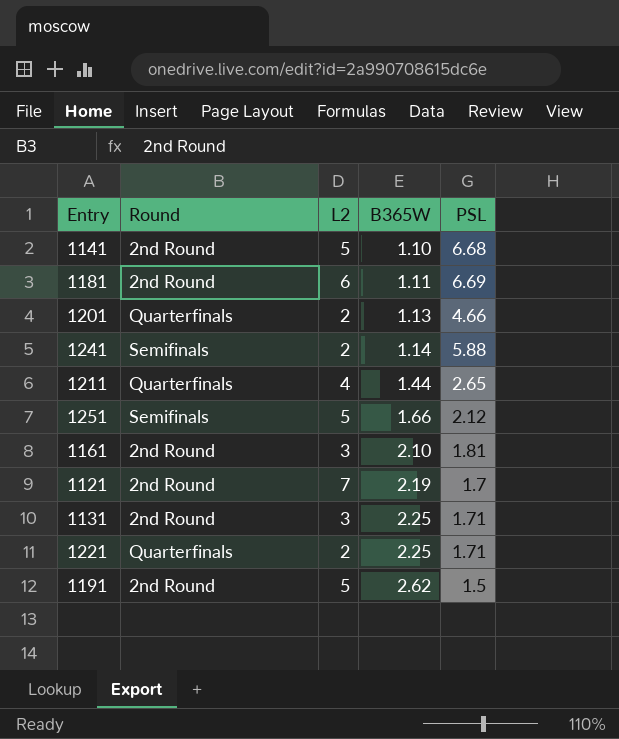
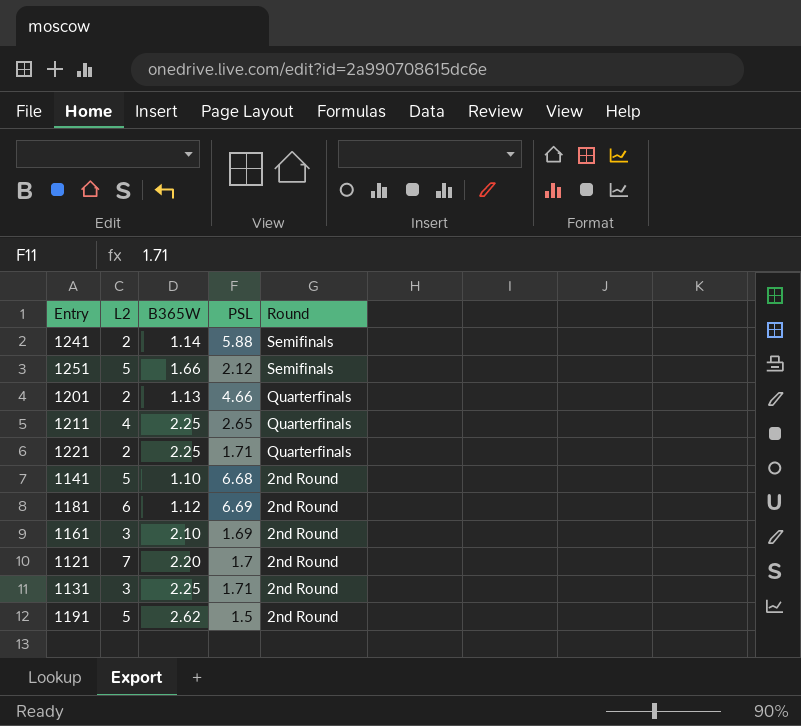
row order: B365W ascending -> Round descending
column Round | position: 2 -> 5
1211 | B365W: 1.44 -> 2.25
1181 | B365W: 1.11 -> 1.12
1161 | PSL: 1.81 -> 1.69
1121 | B365W: 2.19 -> 2.20

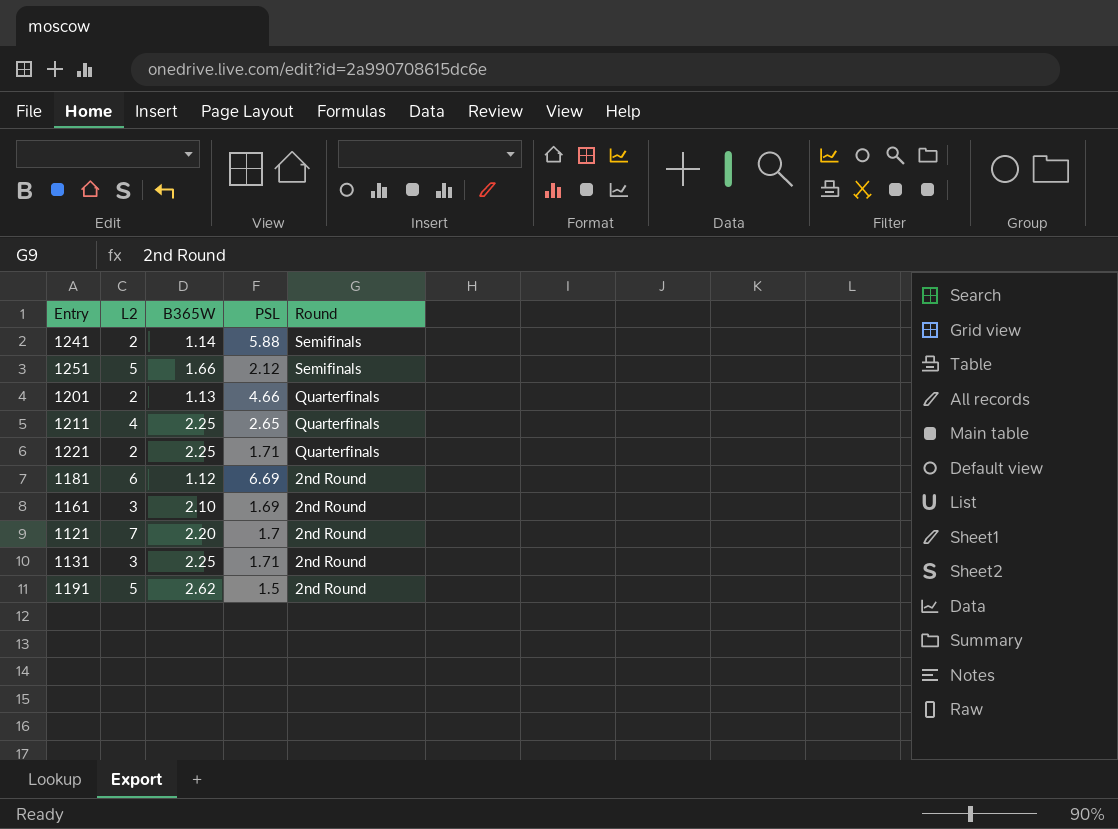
row 1141: 5 | 1.10 | 6.68 | 2nd Round -> none

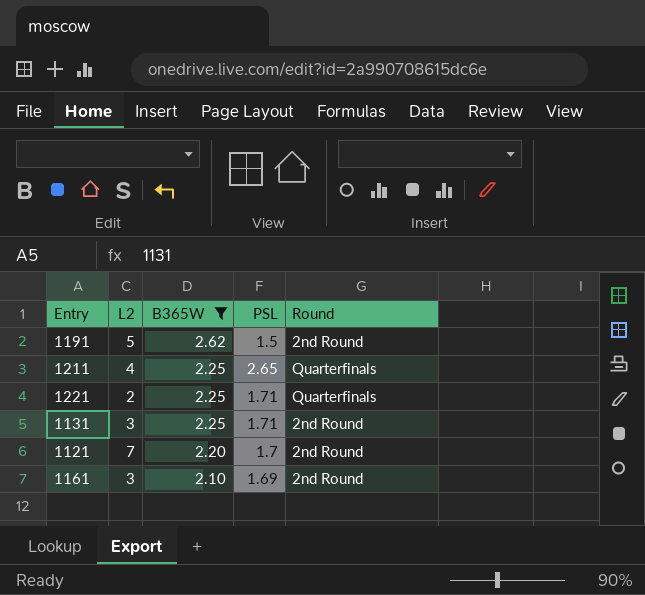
filter: none -> B365W >= 2.10
row order: Round descending -> B365W descending

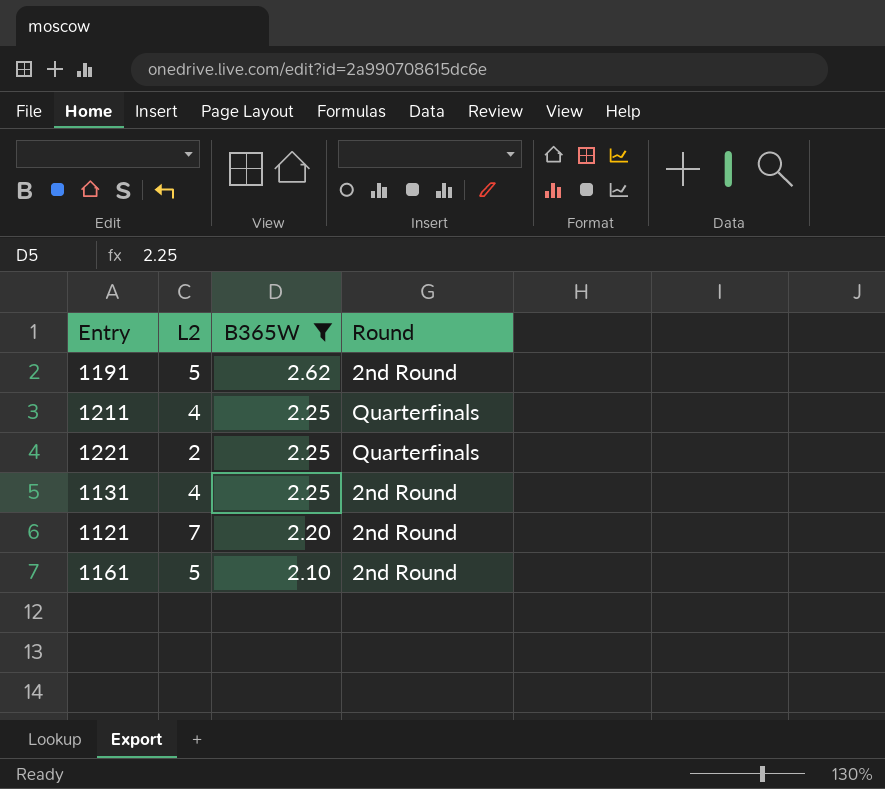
column PSL | position: 4 -> none
1131 | L2: 3 -> 4
1161 | L2: 3 -> 5

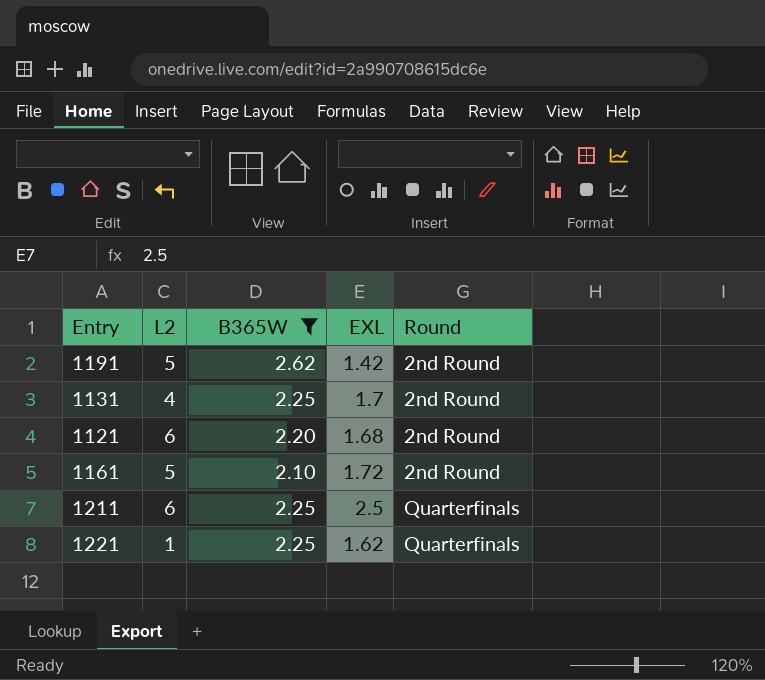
row order: B365W descending -> Round ascending
column EXL | position: none -> 4
1121 | L2: 7 -> 6
1211 | L2: 4 -> 6
1221 | L2: 2 -> 1

